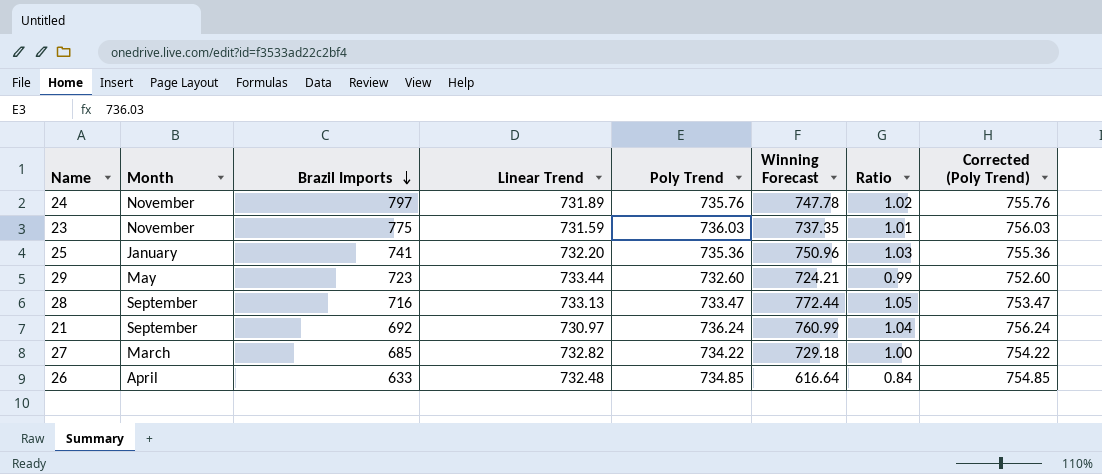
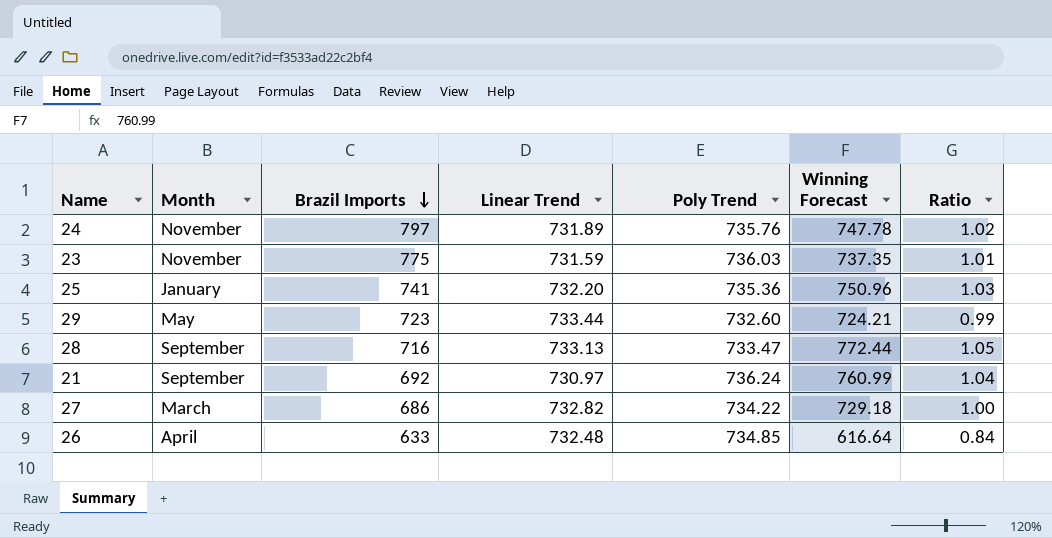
column Corrected (Poly Trend) | formula: [Poly Trend] + 20 -> none
27 | Brazil Imports: 685 -> 686

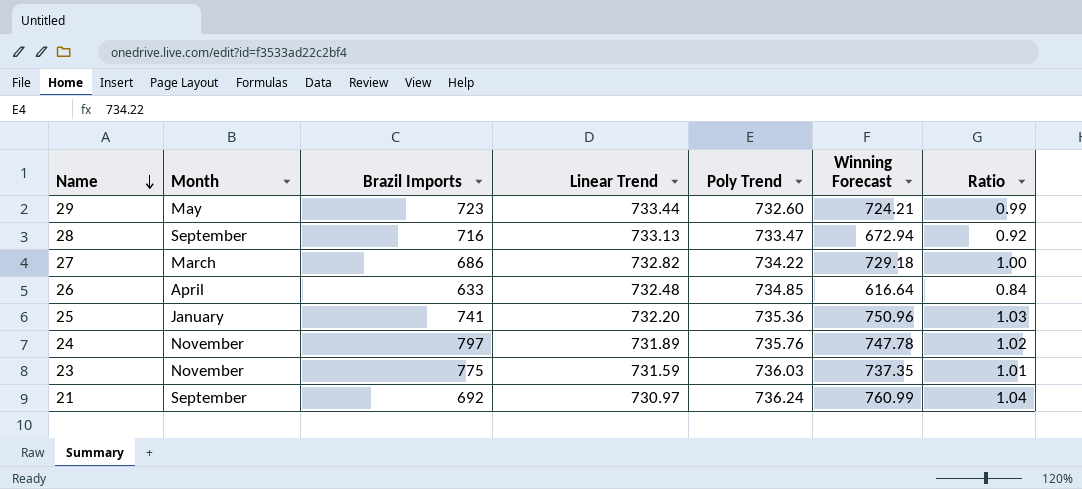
row order: Brazil Imports descending -> Name descending
28 | Winning Forecast: 772.44 -> 672.94
28 | Ratio: 1.05 -> 0.92

